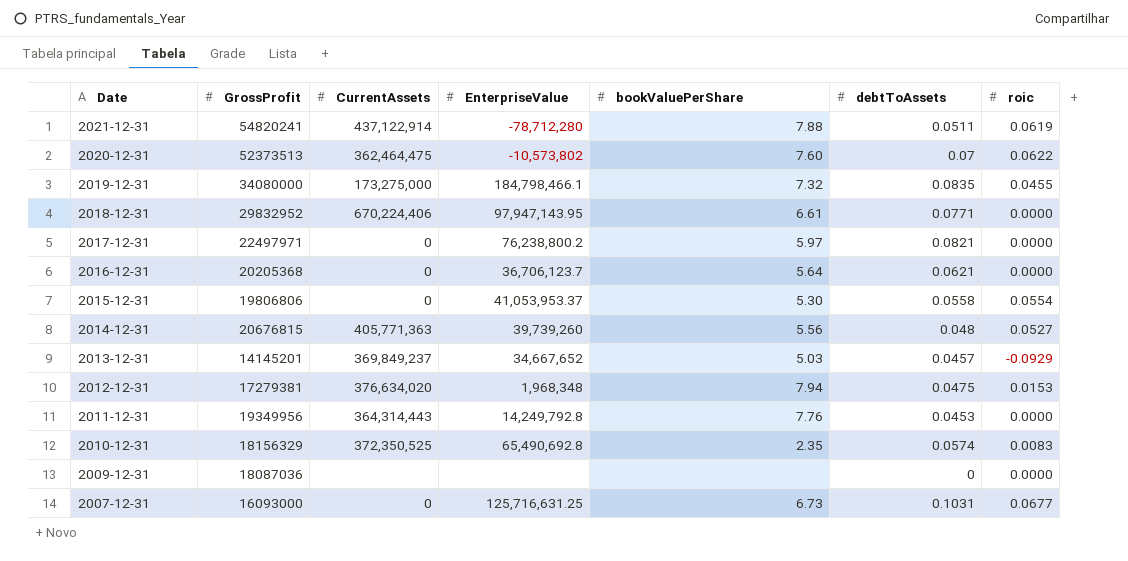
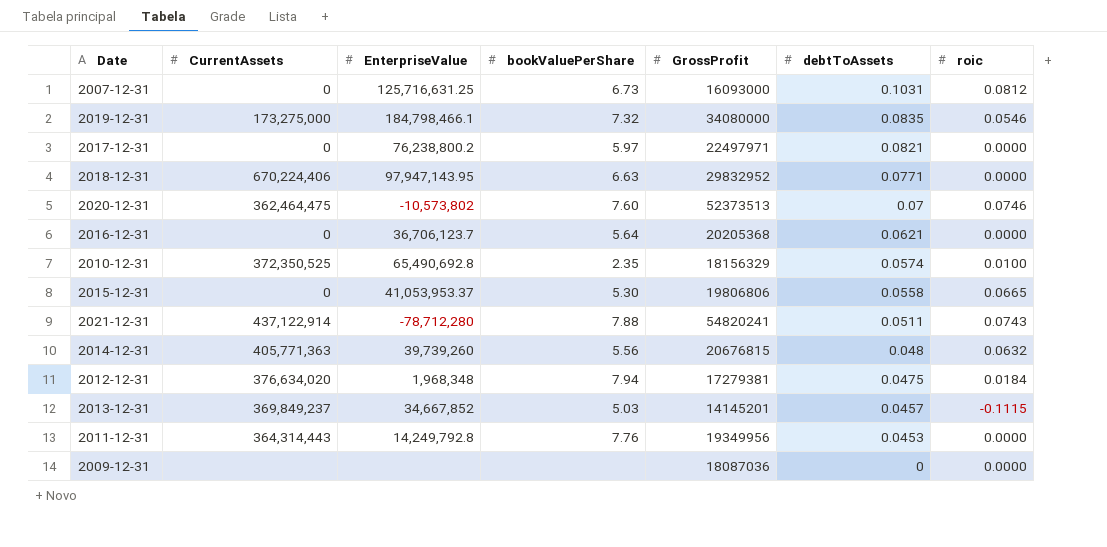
row order: Date descending -> debtToAssets descending
column GrossProfit | position: 2 -> 5
2007-12-31 | roic: 0.0677 -> 0.0812
2019-12-31 | roic: 0.0455 -> 0.0546
2018-12-31 | bookValuePerShare: 6.61 -> 6.63
2020-12-31 | roic: 0.0622 -> 0.0746
2010-12-31 | roic: 0.0083 -> 0.0100
2015-12-31 | roic: 0.0554 -> 0.0665
2021-12-31 | roic: 0.0619 -> 0.0743
2014-12-31 | roic: 0.0527 -> 0.0632
2012-12-31 | roic: 0.0153 -> 0.0184
2013-12-31 | EnterpriseValue: 34,667,652 -> 34,667,852
2013-12-31 | roic: -0.0929 -> -0.1115

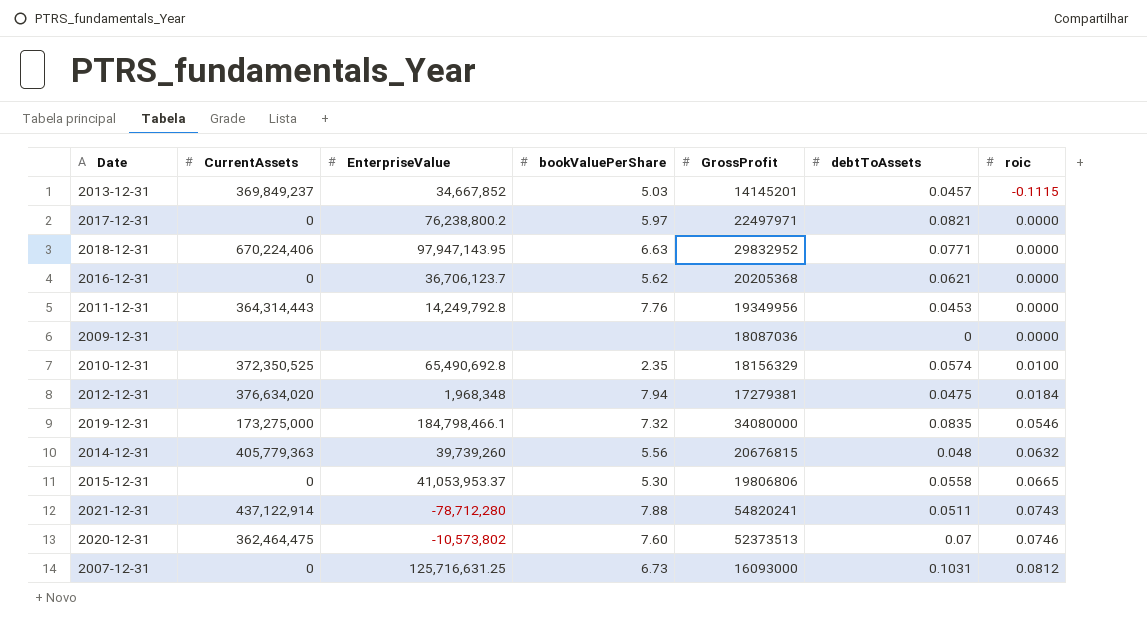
row order: debtToAssets descending -> roic ascending
2016-12-31 | bookValuePerShare: 5.64 -> 5.62
2014-12-31 | CurrentAssets: 405,771,363 -> 405,779,363

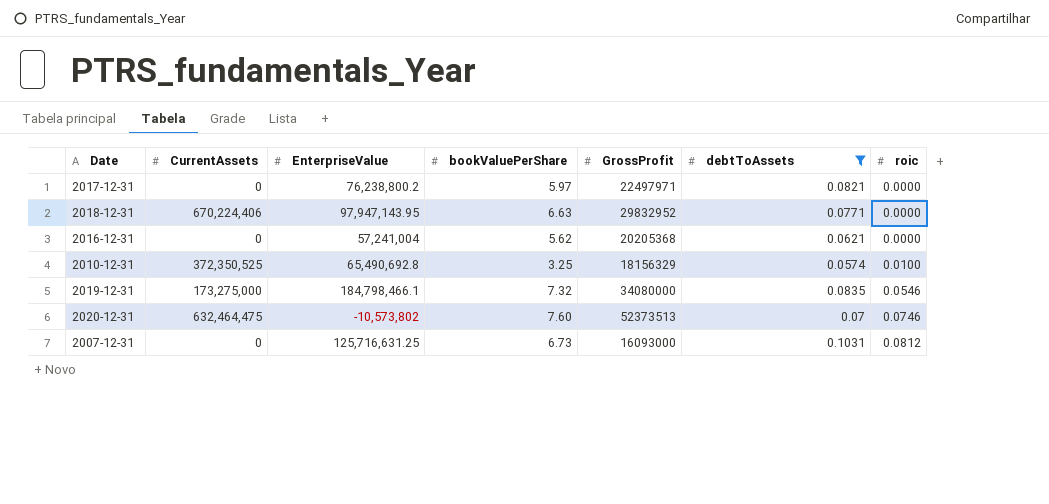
filter: none -> debtToAssets >= 0.0574
2016-12-31 | EnterpriseValue: 36,706,123.7 -> 57,241,004
2010-12-31 | bookValuePerShare: 2.35 -> 3.25
2020-12-31 | CurrentAssets: 362,464,475 -> 632,464,475

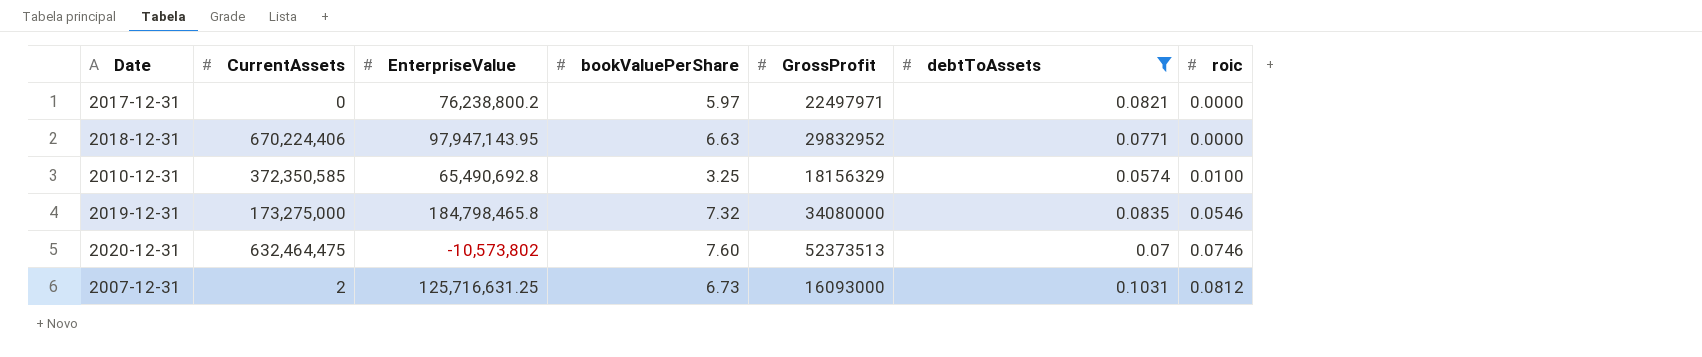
row 2016-12-31: 0 | 57,241,004 | 5.62 | 20205368 | 0.0621 | 0.0000 -> none
2010-12-31 | CurrentAssets: 372,350,525 -> 372,350,585
2019-12-31 | EnterpriseValue: 184,798,466.1 -> 184,798,465.8
2007-12-31 | CurrentAssets: 0 -> 2

